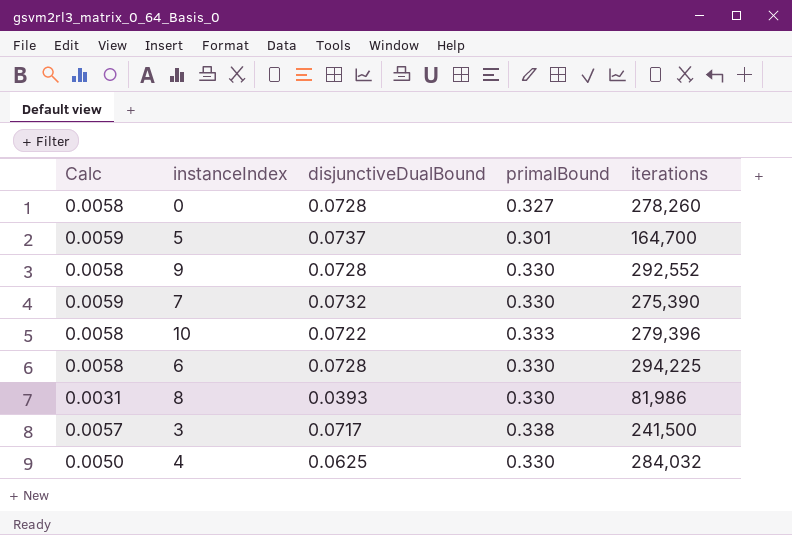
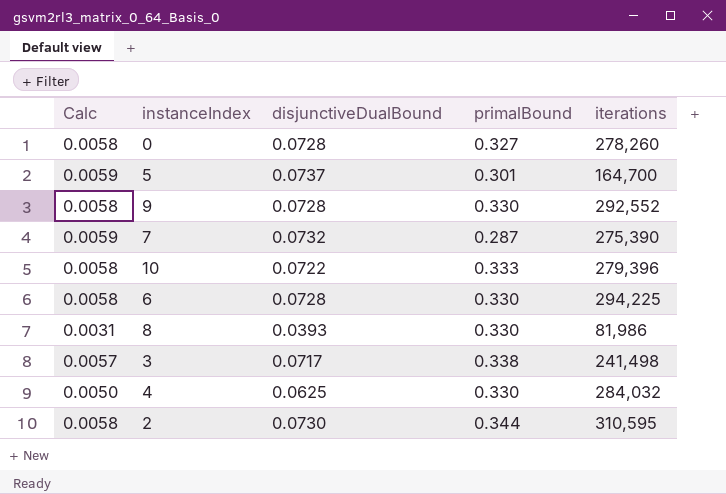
7 | primalBound: 0.330 -> 0.287
3 | iterations: 241,500 -> 241,498
row 2: none -> 0.0058 | 0.0730 | 0.344 | 310,595

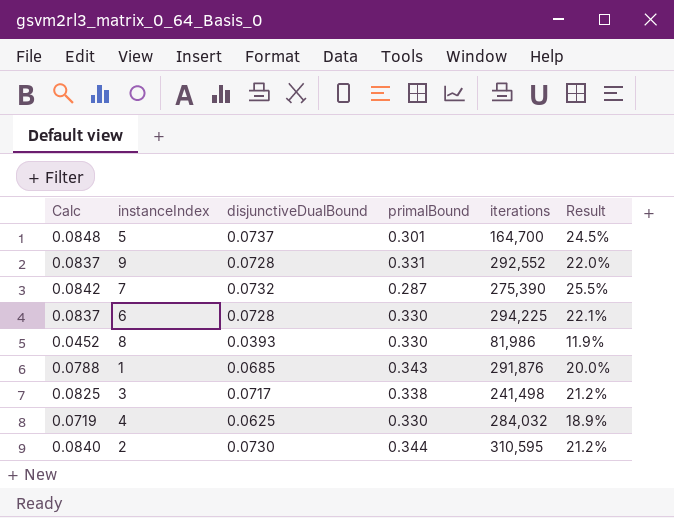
column Calc | formula: [disjunctiveDualBound] * 0.08 -> [disjunctiveDualBound] * 1.15
column Result | formula: none -> [disjunctiveDualBound] / [primalBound]
row 0: 0.0058 | 0.0728 | 0.327 | 278,260 -> none
row 10: 0.0058 | 0.0722 | 0.333 | 279,396 -> none
9 | primalBound: 0.330 -> 0.331
row 1: none -> 0.0788 | 0.0685 | 0.343 | 291,876 | 20.0%

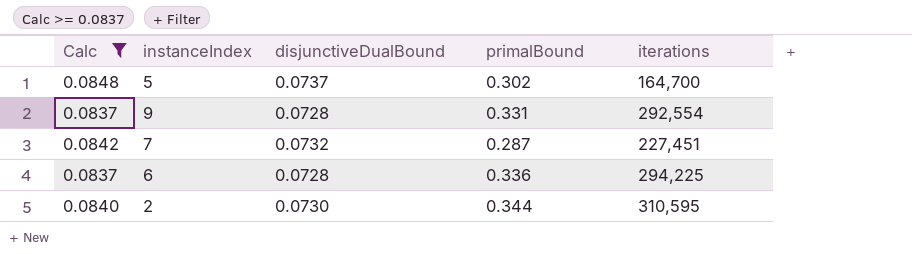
filter: none -> Calc >= 0.0837
column Result | formula: [disjunctiveDualBound] / [primalBound] -> none
5 | primalBound: 0.301 -> 0.302
9 | iterations: 292,552 -> 292,554
7 | iterations: 275,390 -> 227,451
6 | primalBound: 0.330 -> 0.336

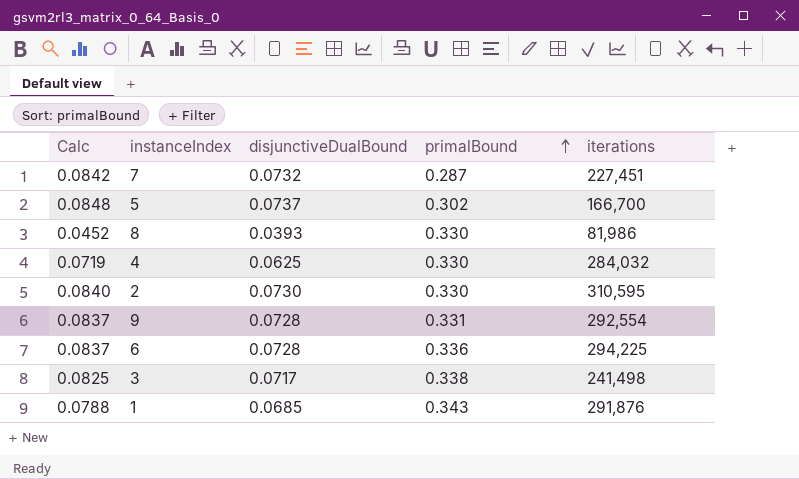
filter: Calc >= 0.0837 -> none
row order: none -> primalBound ascending
5 | iterations: 164,700 -> 166,700
2 | primalBound: 0.344 -> 0.330

